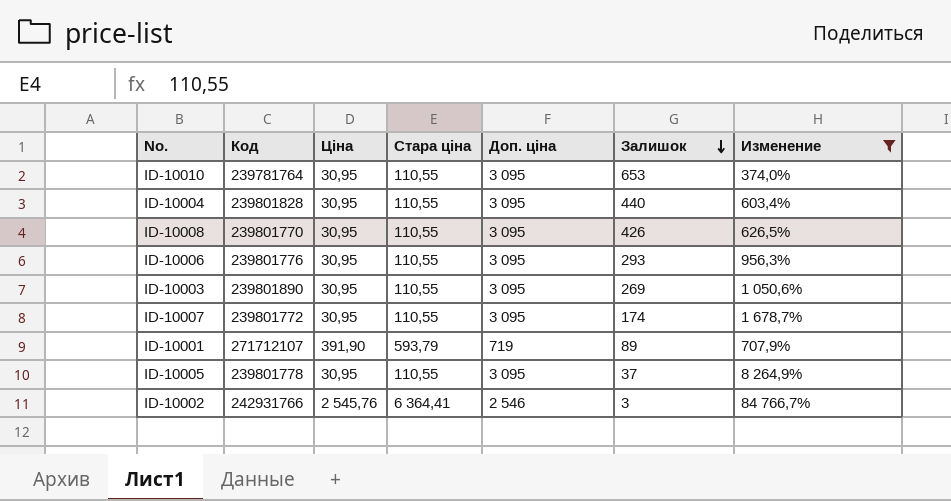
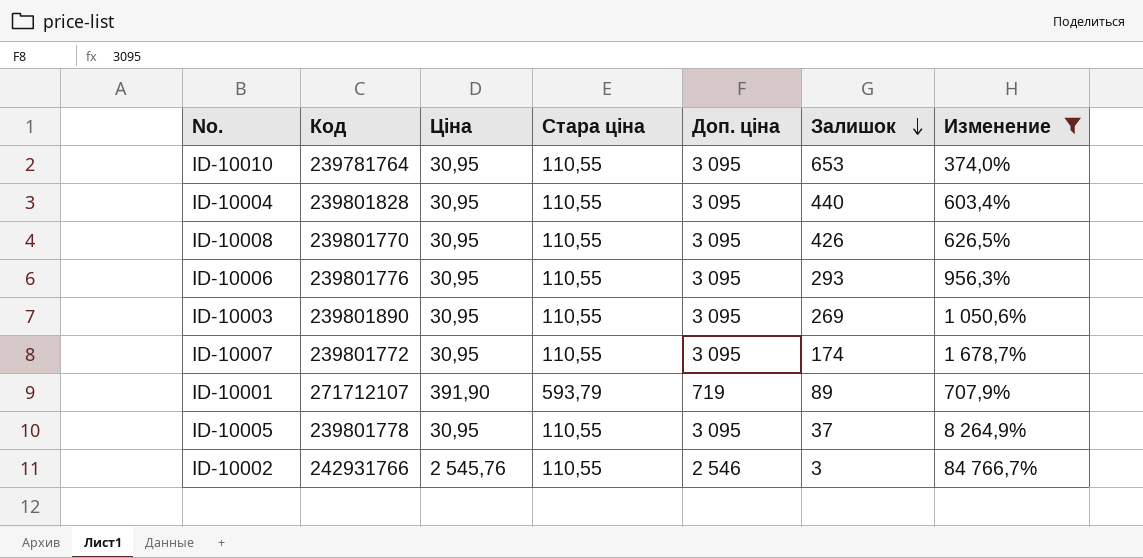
ID-10002 | Стара ціна: 6 364,41 -> 110,55

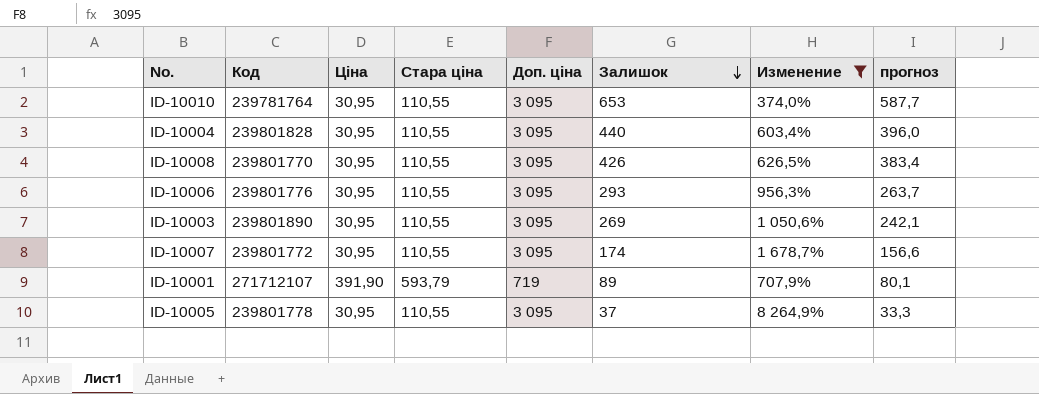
column прогноз | formula: none -> [Залишок] * 0,9
row ID-10002: 242931766 | 2 545,76 | 110,55 | 2 546 | 3 | 84 766,7% -> none

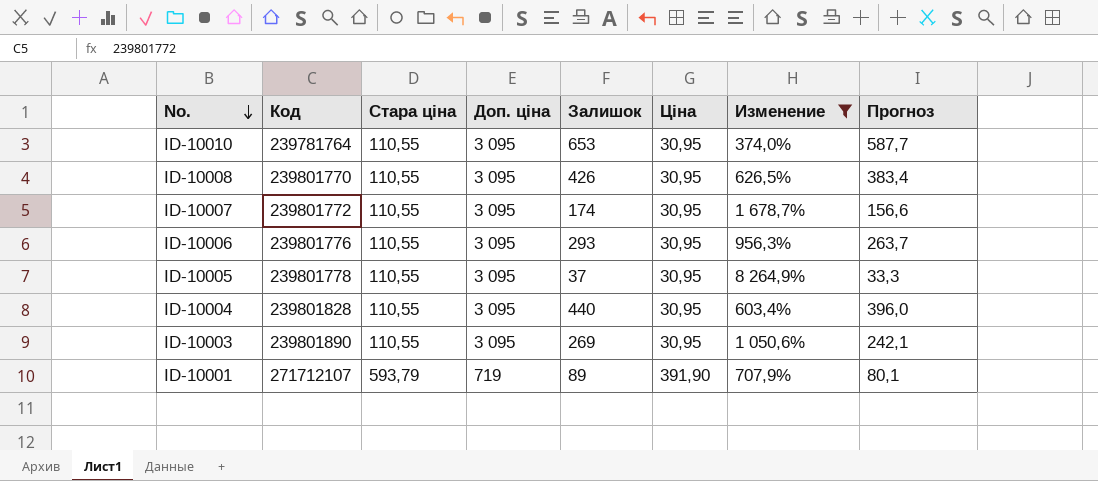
row order: Залишок descending -> No. descending
column Ціна | position: 3 -> 6
column name: прогноз -> Прогноз

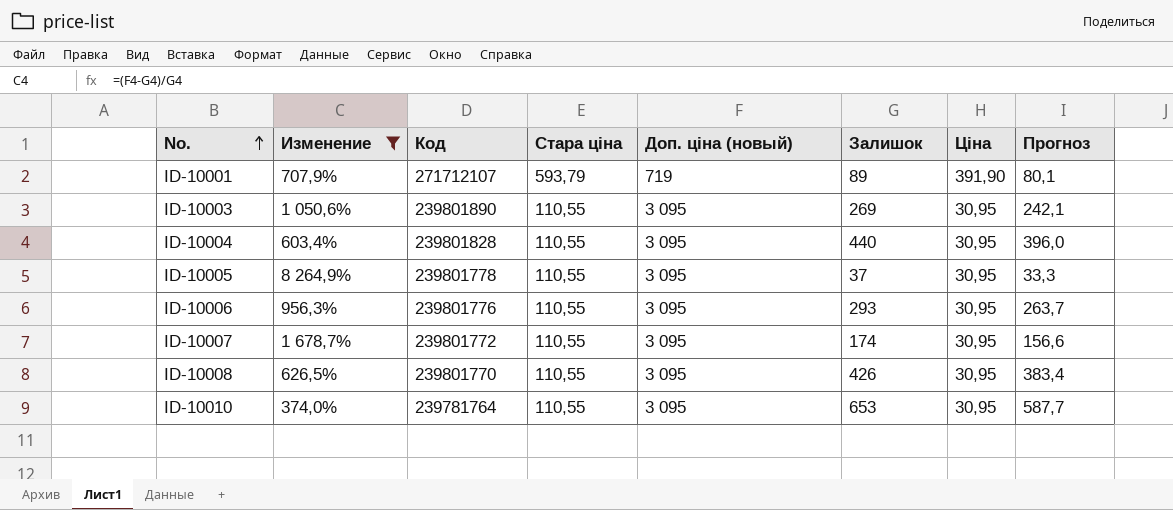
row order: No. descending -> No. ascending
column Изменение | position: 7 -> 2
column name: Доп. ціна -> Доп. ціна (новый)

